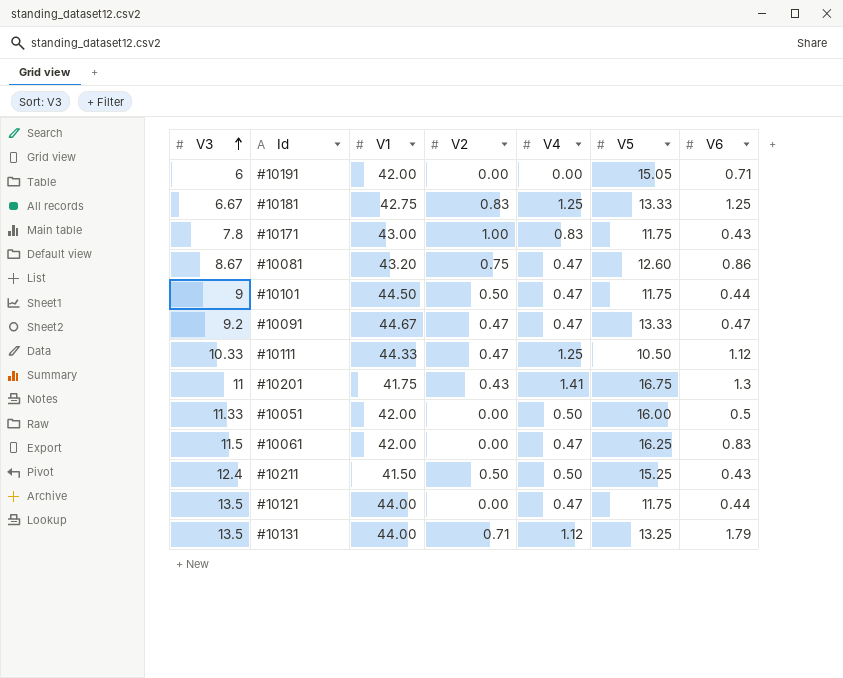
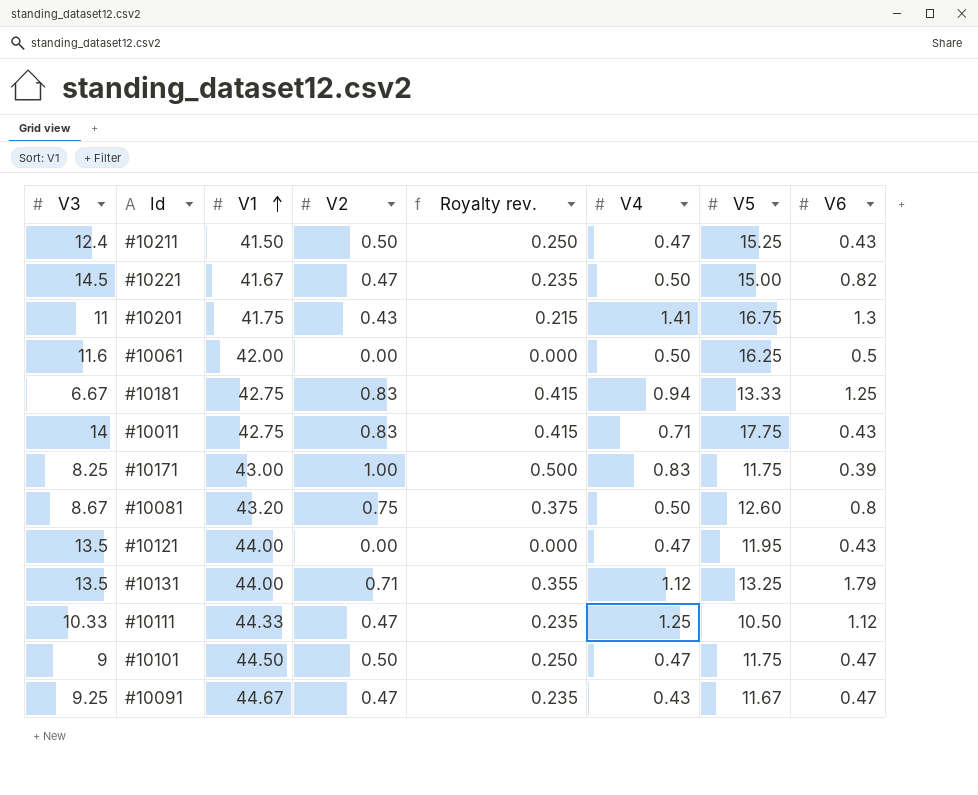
row order: V3 ascending -> V1 ascending
column Royalty rev. | formula: none -> [V2] * 0.5
row #10191: 6 | 42.00 | 0.00 | 0.00 | 15.05 | 0.71 -> none
row #10051: 11.33 | 42.00 | 0.00 | 0.50 | 16.00 | 0.5 -> none
#10211 | V4: 0.50 -> 0.47
row #10221: none -> 14.5 | 41.67 | 0.47 | 0.235 | 0.50 | 15.00 | 0.82
#10061 | V3: 11.5 -> 11.6
#10061 | V4: 0.47 -> 0.50
#10061 | V6: 0.83 -> 0.5
#10181 | V4: 1.25 -> 0.94
row #10011: none -> 14 | 42.75 | 0.83 | 0.415 | 0.71 | 17.75 | 0.43
#10171 | V3: 7.8 -> 8.25
#10171 | V6: 0.43 -> 0.39
#10081 | V4: 0.47 -> 0.50
#10081 | V6: 0.86 -> 0.8
#10121 | V5: 11.75 -> 11.95
#10121 | V6: 0.44 -> 0.43
#10101 | V6: 0.44 -> 0.47
#10091 | V3: 9.2 -> 9.25
#10091 | V4: 0.47 -> 0.43
#10091 | V5: 13.33 -> 11.67

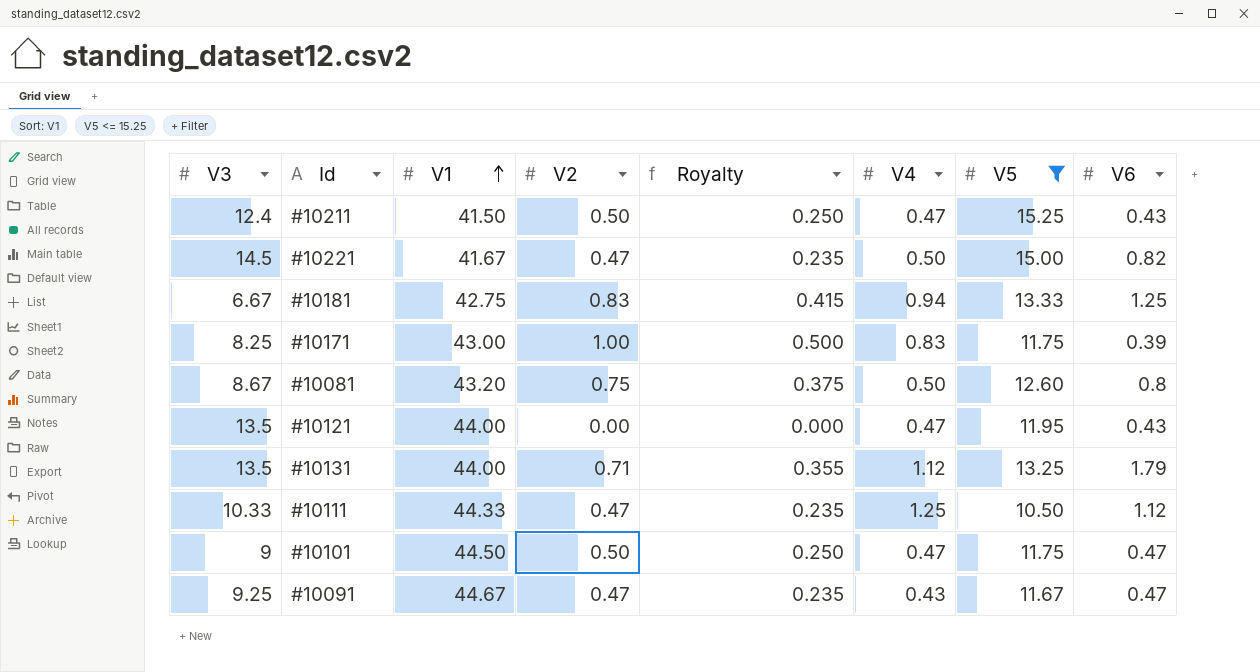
filter: none -> V5 <= 15.25
column name: Royalty rev. -> Royalty

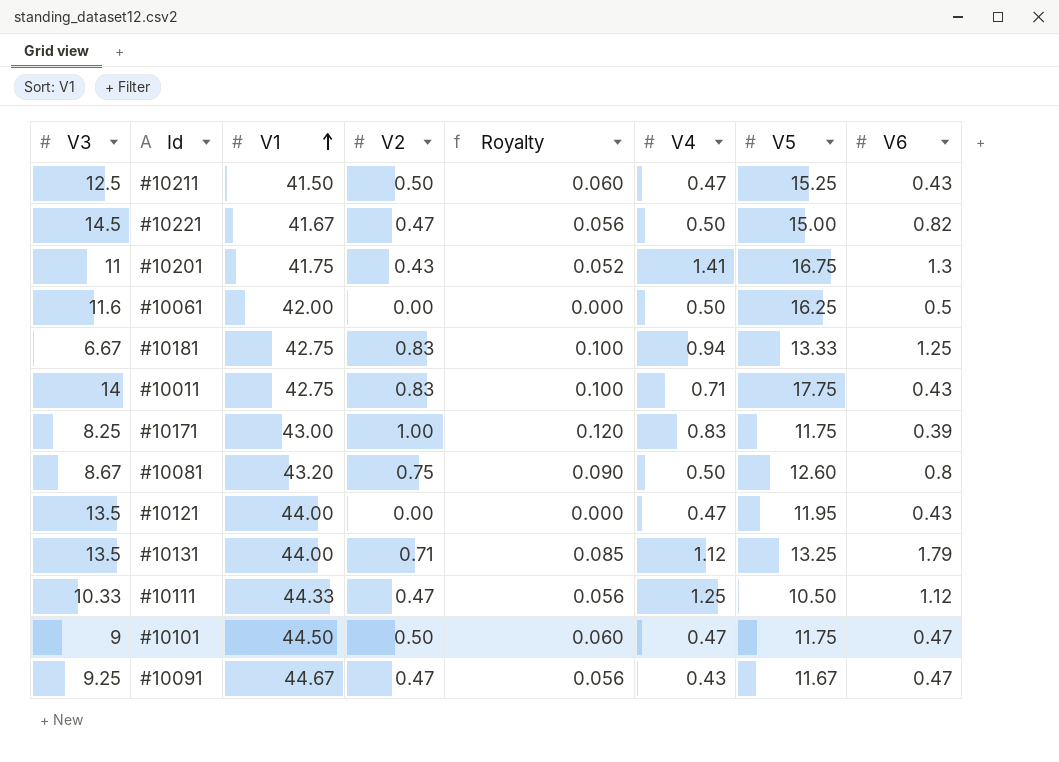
filter: V5 <= 15.25 -> none
column Royalty | formula: [V2] * 0.5 -> [V2] * 0.12
#10211 | V3: 12.4 -> 12.5

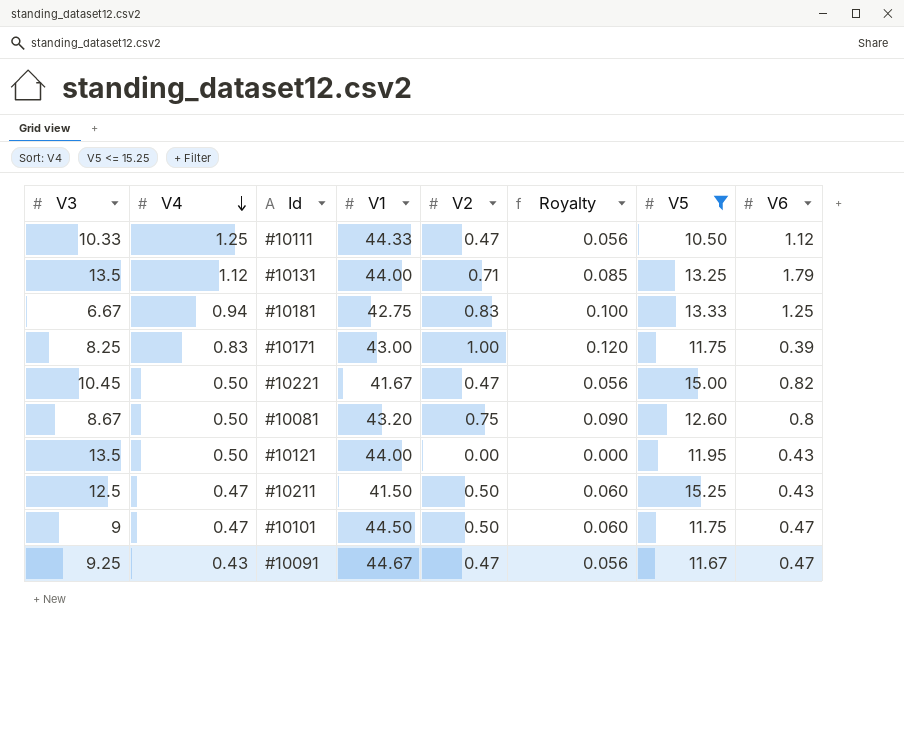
filter: none -> V5 <= 15.25
row order: V1 ascending -> V4 descending
column V4 | position: 6 -> 2
#10221 | V3: 14.5 -> 10.45
#10121 | V4: 0.47 -> 0.50

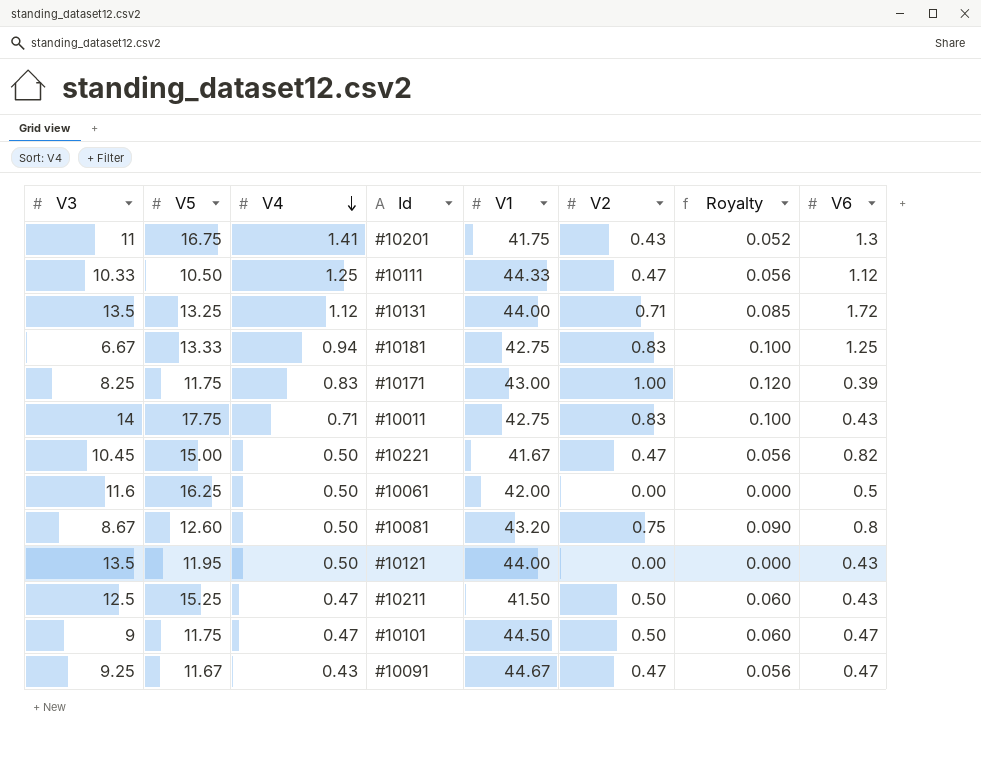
filter: V5 <= 15.25 -> none
column V5 | position: 7 -> 2
#10131 | V6: 1.79 -> 1.72

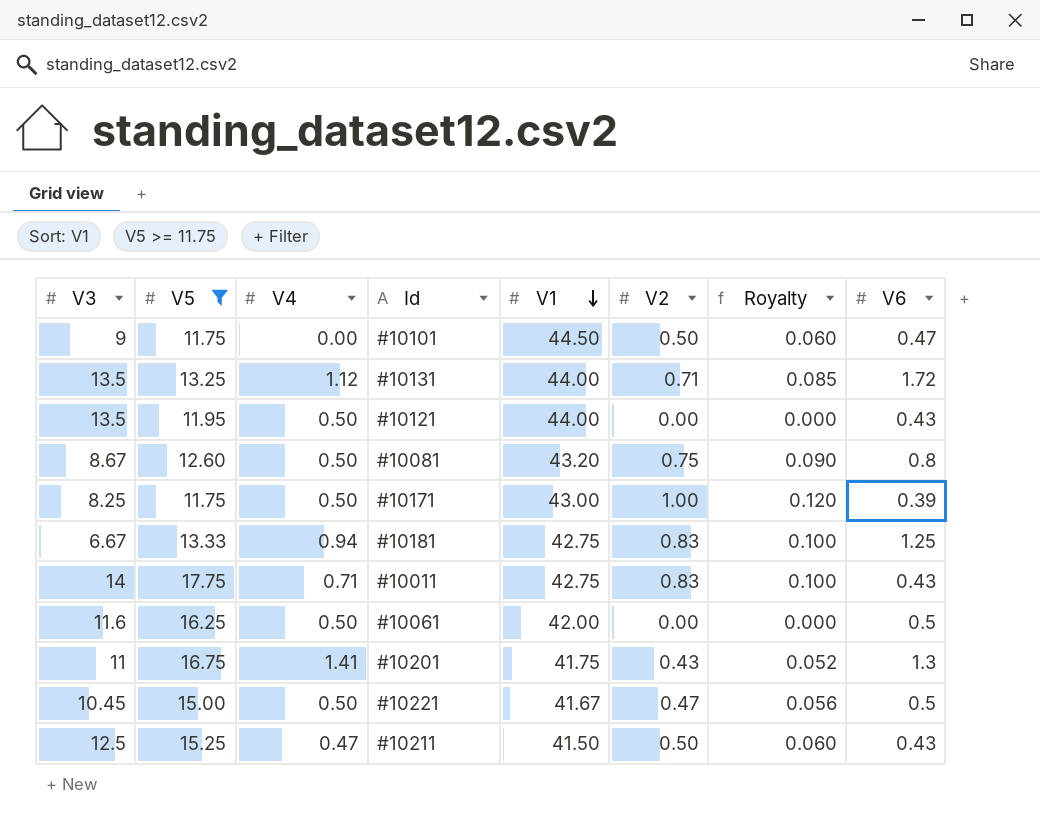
filter: none -> V5 >= 11.75
row order: V4 descending -> V1 descending
#10101 | V4: 0.47 -> 0.00
#10171 | V4: 0.83 -> 0.50
#10221 | V6: 0.82 -> 0.5

